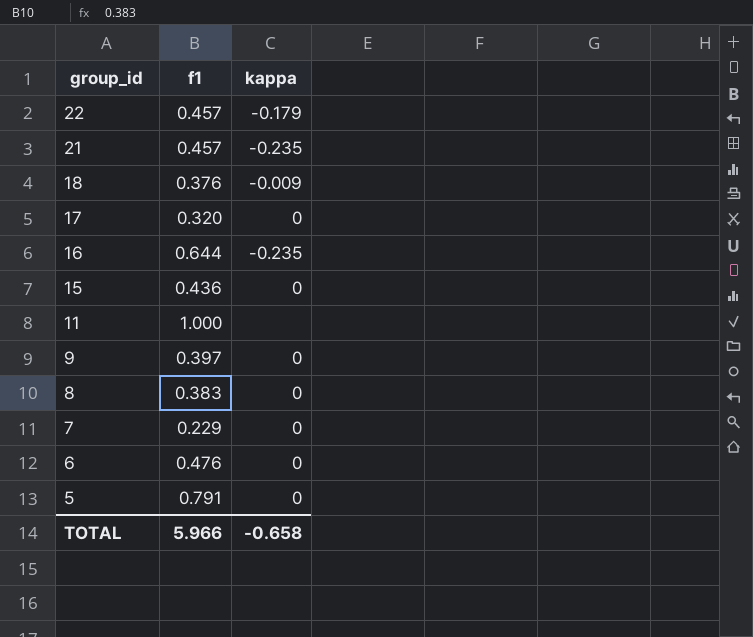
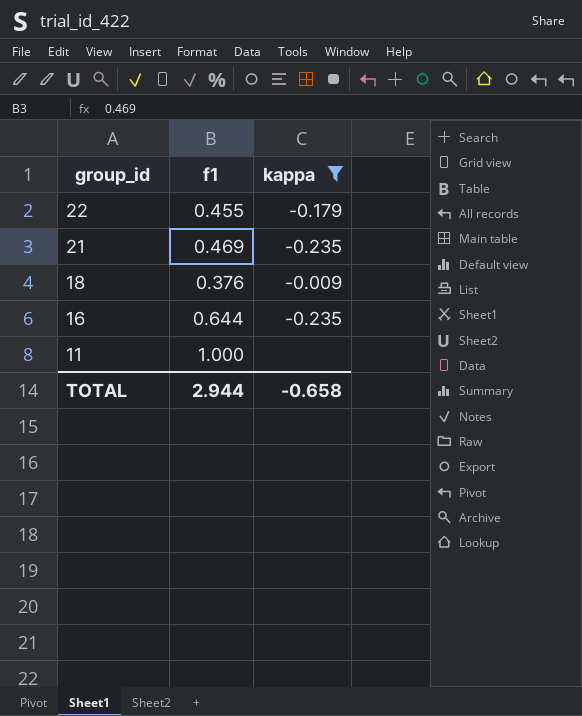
filter: none -> kappa != 0
22 | f1: 0.457 -> 0.455
21 | f1: 0.457 -> 0.469
TOTAL | f1: 5.966 -> 2.944

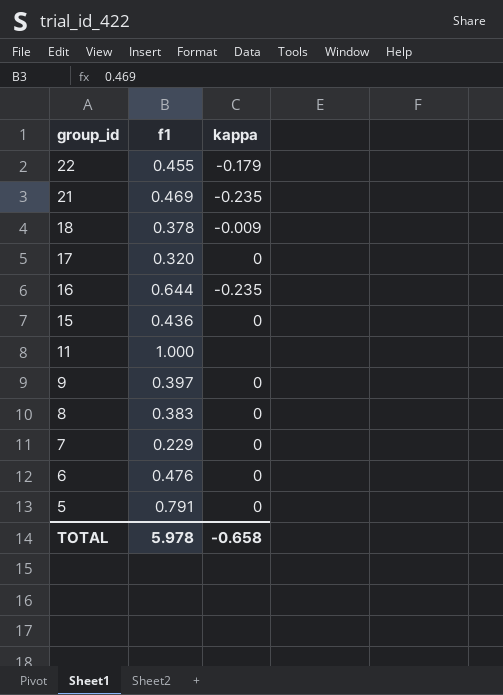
filter: kappa != 0 -> none
18 | f1: 0.376 -> 0.378
TOTAL | f1: 2.944 -> 5.978

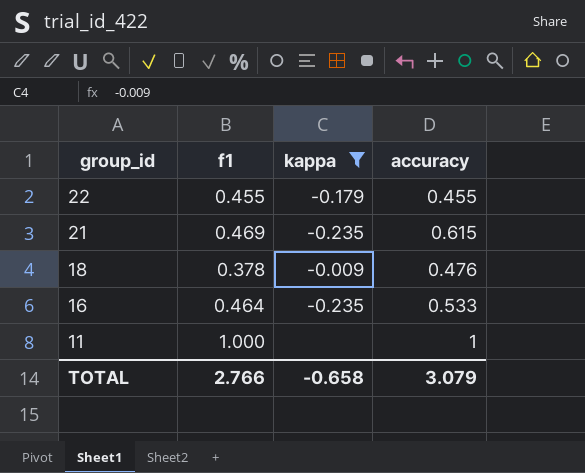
filter: none -> kappa != 0
column accuracy | position: none -> 4
16 | f1: 0.644 -> 0.464
TOTAL | f1: 5.978 -> 2.766

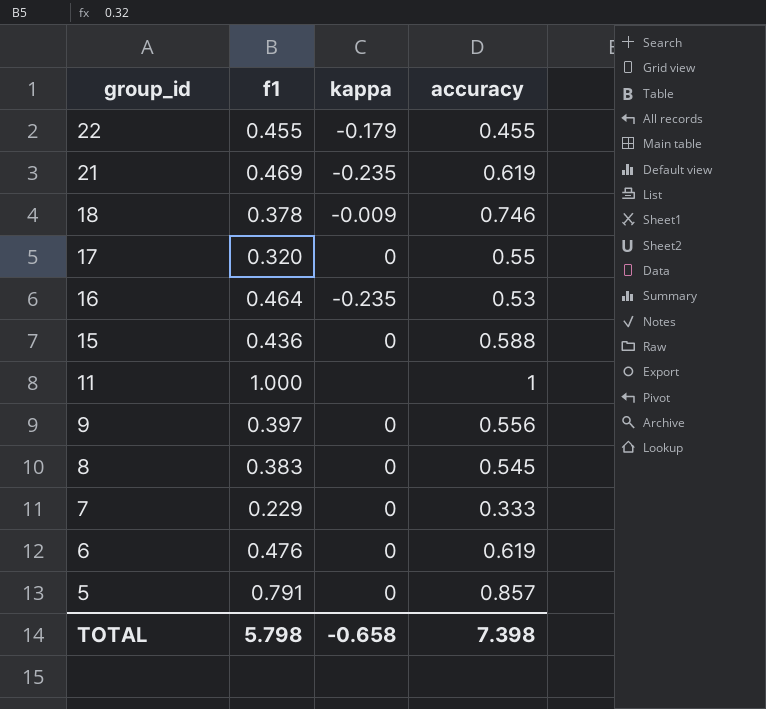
filter: kappa != 0 -> none
21 | accuracy: 0.615 -> 0.619
18 | accuracy: 0.476 -> 0.746
16 | accuracy: 0.533 -> 0.53
TOTAL | f1: 2.766 -> 5.798
TOTAL | accuracy: 3.079 -> 7.398

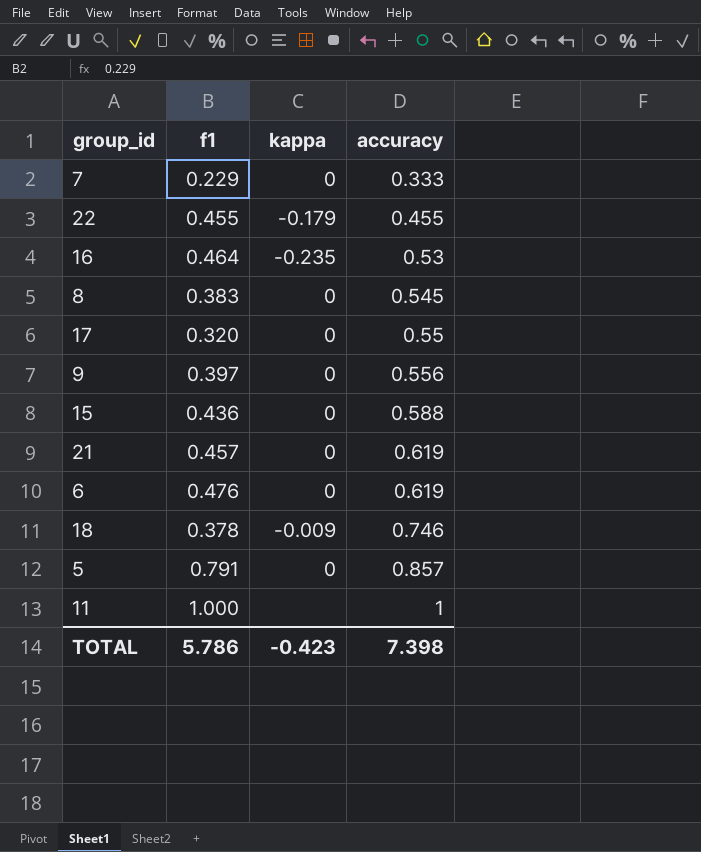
row order: group_id descending -> accuracy ascending
21 | f1: 0.469 -> 0.457
21 | kappa: -0.235 -> 0
TOTAL | f1: 5.798 -> 5.786
TOTAL | kappa: -0.658 -> -0.423

